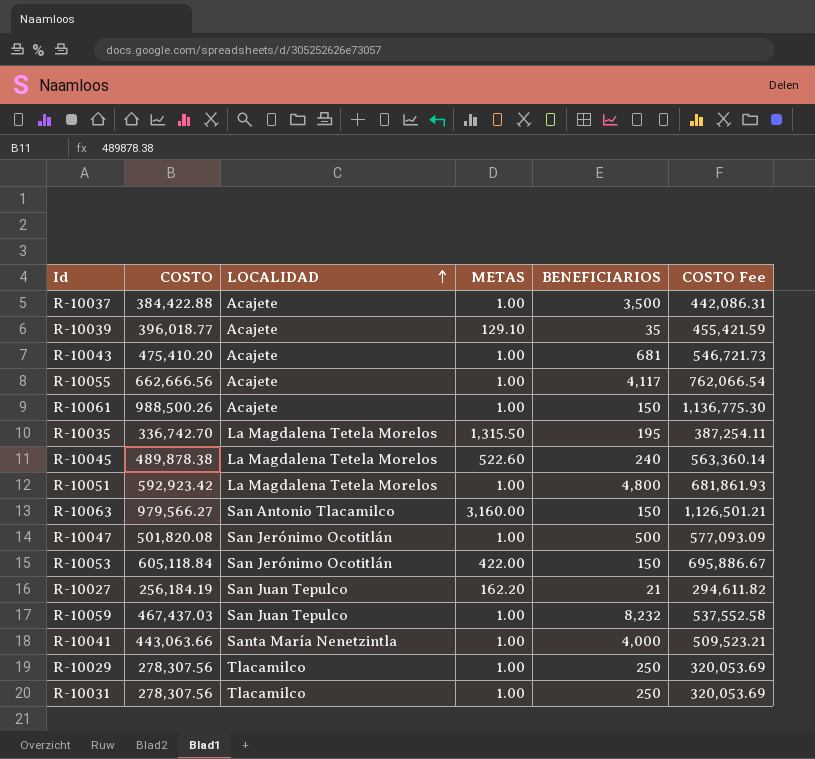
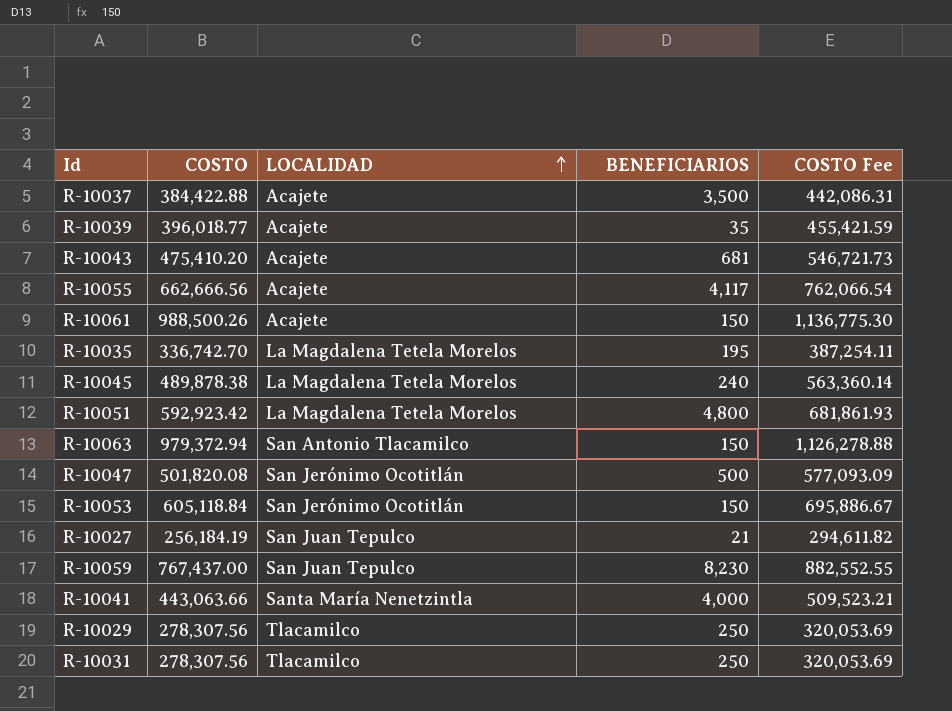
column METAS | position: 4 -> none
R-10063 | COSTO: 979,566.27 -> 979,372.94
R-10063 | COSTO Fee: 1,126,501.21 -> 1,126,278.88
R-10059 | COSTO: 467,437.03 -> 767,437.00
R-10059 | BENEFICIARIOS: 8,232 -> 8,230
R-10059 | COSTO Fee: 537,552.58 -> 882,552.55

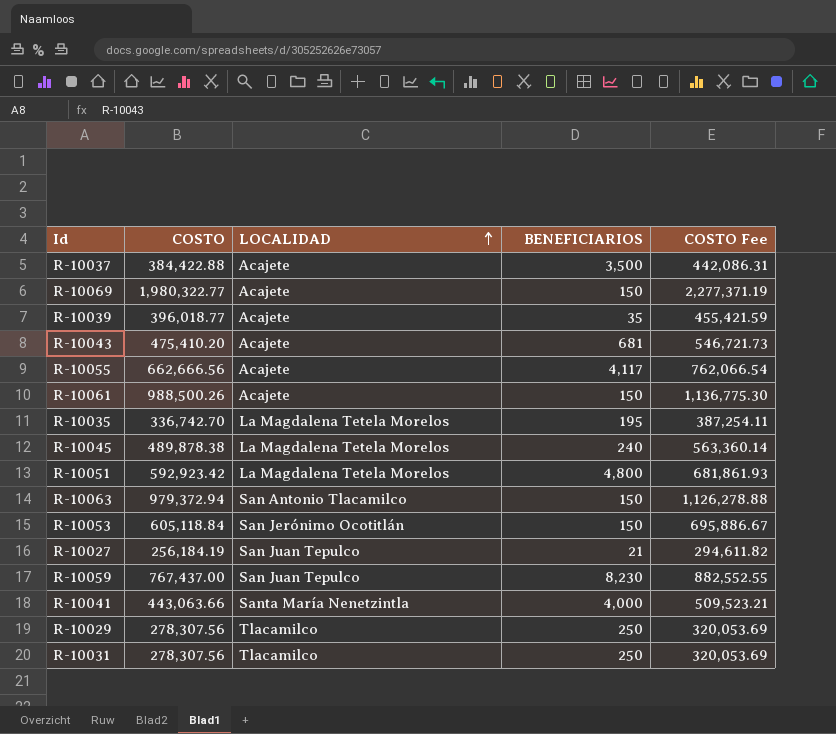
row R-10047: 501,820.08 | San Jerónimo Ocotitlán | 500 | 577,093.09 -> none
row R-10069: none -> 1,980,322.77 | Acajete | 150 | 2,277,371.19

